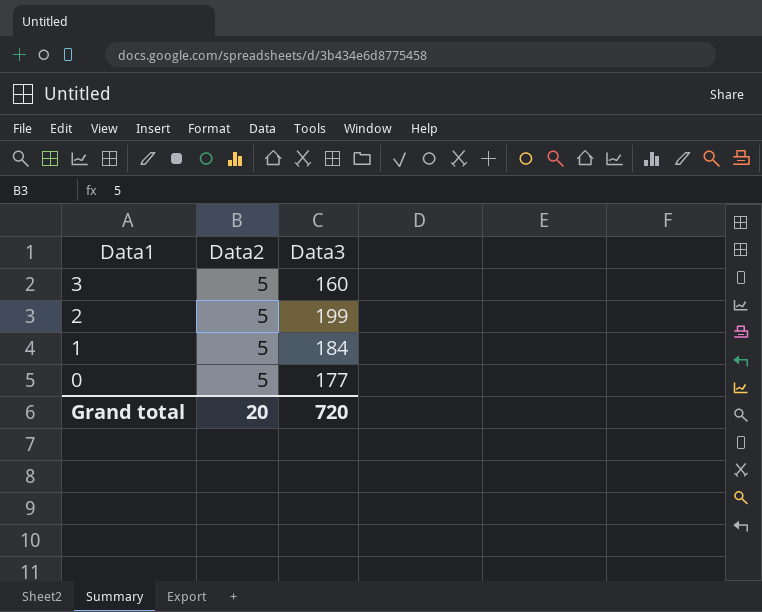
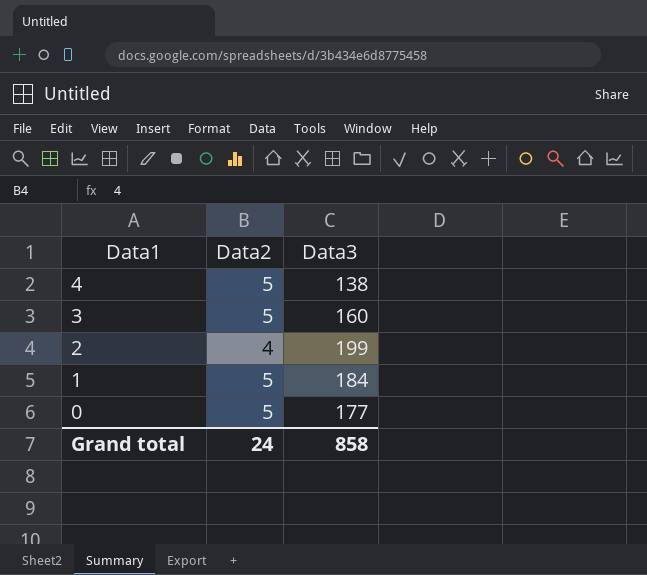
row 4: none -> 5 | 138
2 | Data2: 5 -> 4
Grand total | Data2: 20 -> 24
Grand total | Data3: 720 -> 858

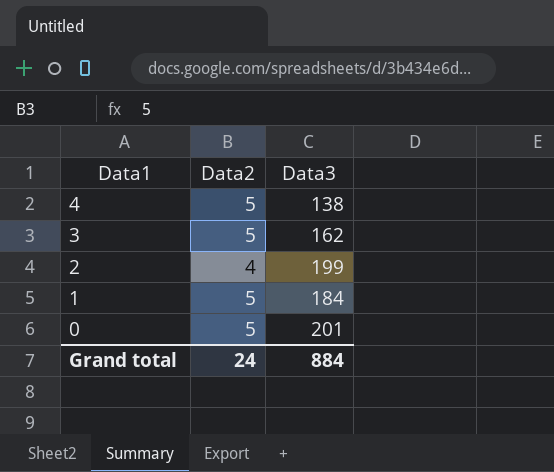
3 | Data3: 160 -> 162
0 | Data3: 177 -> 201
Grand total | Data3: 858 -> 884

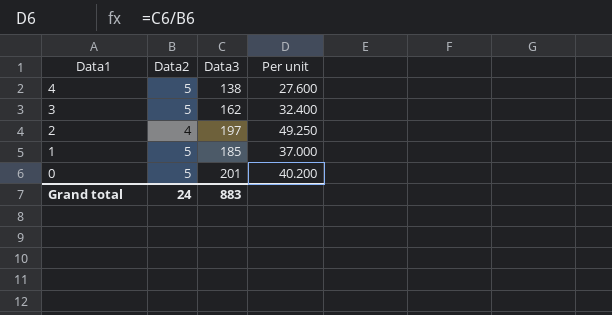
column Per unit | formula: none -> [Data3] / [Data2]
2 | Data3: 199 -> 197
1 | Data3: 184 -> 185
Grand total | Data3: 884 -> 883

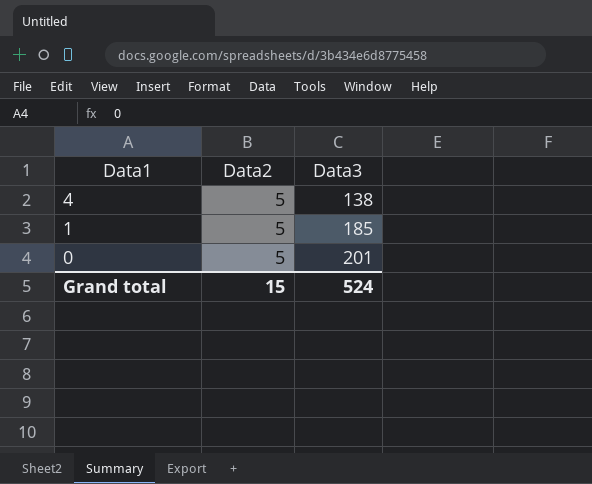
column Per unit | formula: [Data3] / [Data2] -> none
row 3: 5 | 162 | 32.400 -> none
row 2: 4 | 197 | 49.250 -> none
Grand total | Data2: 24 -> 15
Grand total | Data3: 883 -> 524

